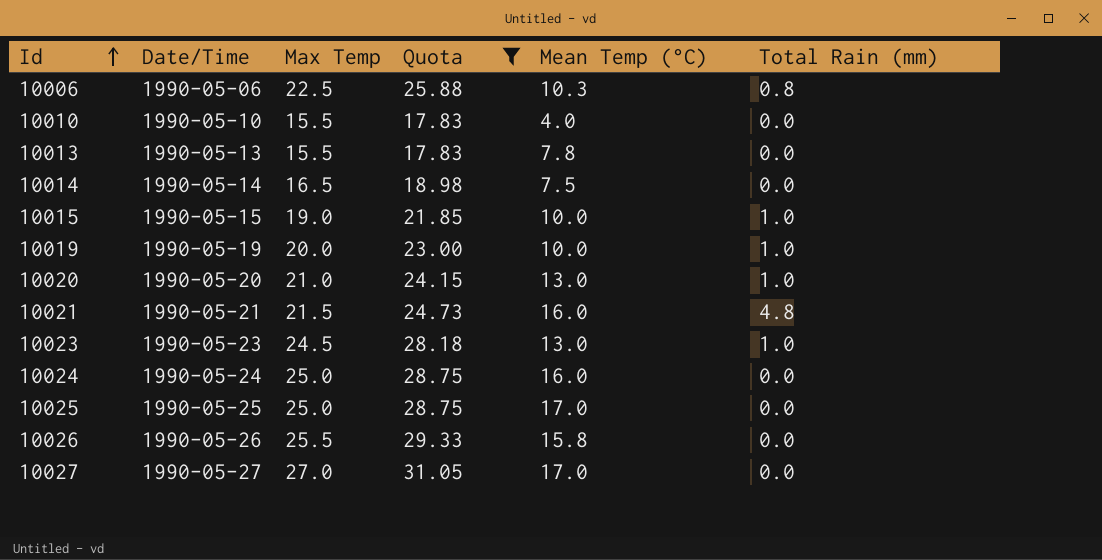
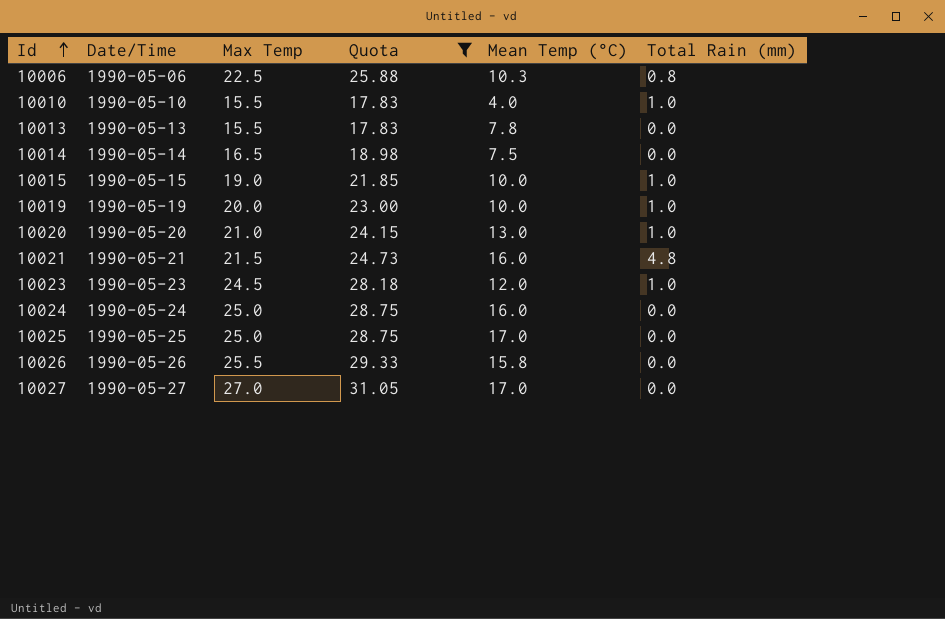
10010 | Total Rain (mm): 0.0 -> 1.0
10023 | Mean Temp (°C): 13.0 -> 12.0

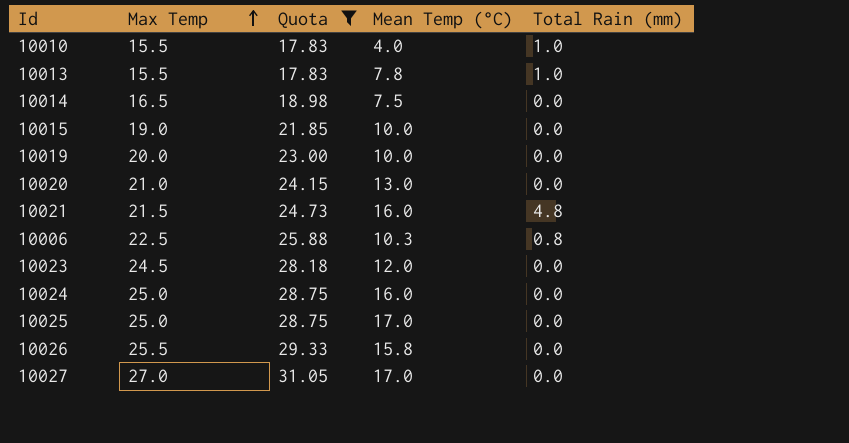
row order: Id ascending -> Max Temp ascending
column Date/Time | position: 2 -> none
10013 | Total Rain (mm): 0.0 -> 1.0
10015 | Total Rain (mm): 1.0 -> 0.0
10019 | Total Rain (mm): 1.0 -> 0.0
10020 | Total Rain (mm): 1.0 -> 0.0
10023 | Total Rain (mm): 1.0 -> 0.0

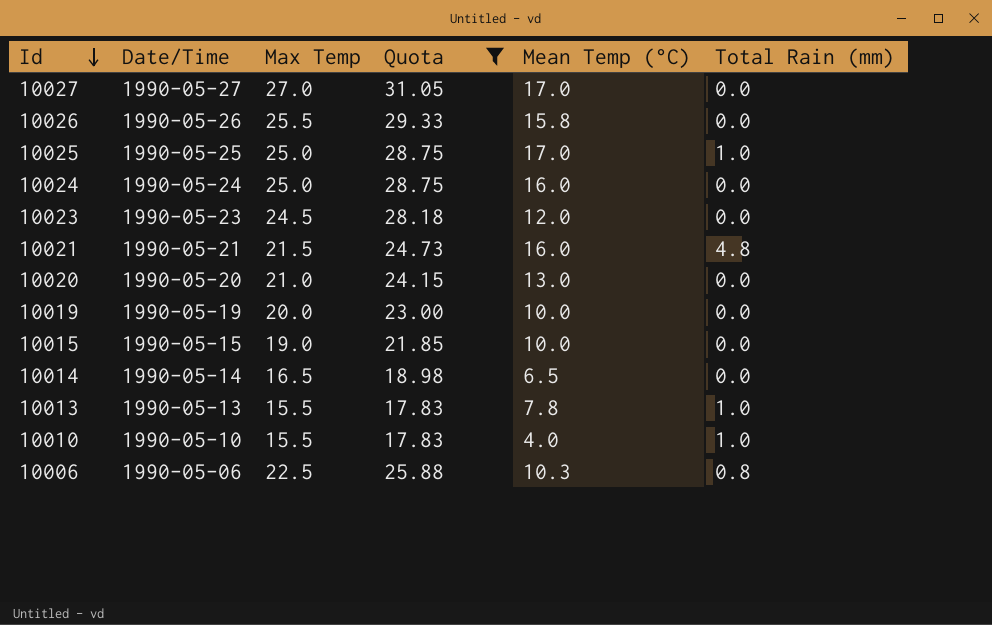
row order: Max Temp ascending -> Id descending
column Date/Time | position: none -> 2
10025 | Total Rain (mm): 0.0 -> 1.0
10014 | Mean Temp (°C): 7.5 -> 6.5

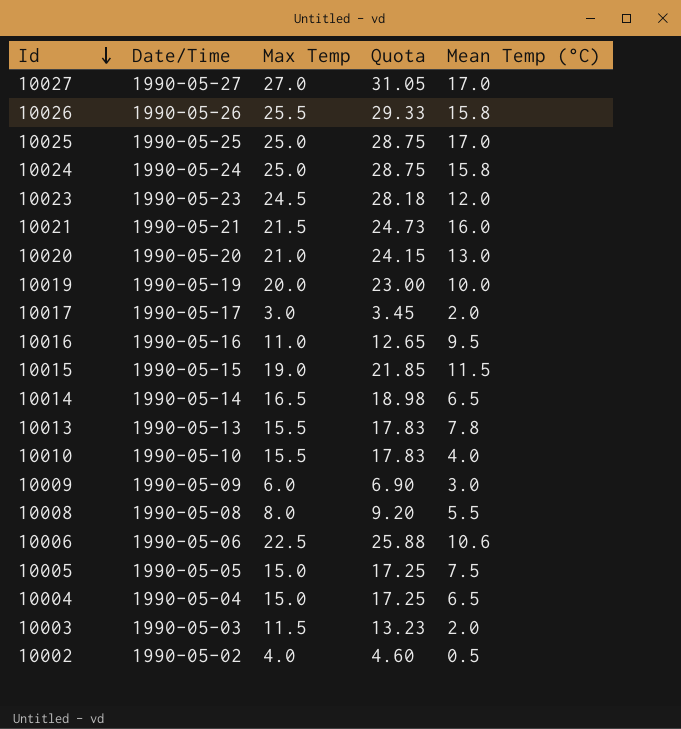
filter: Quota >= 17.83 -> none
column Total Rain (mm) | position: 6 -> none
10024 | Mean Temp (°C): 16.0 -> 15.8
10015 | Mean Temp (°C): 10.0 -> 11.5
10006 | Mean Temp (°C): 10.3 -> 10.6

